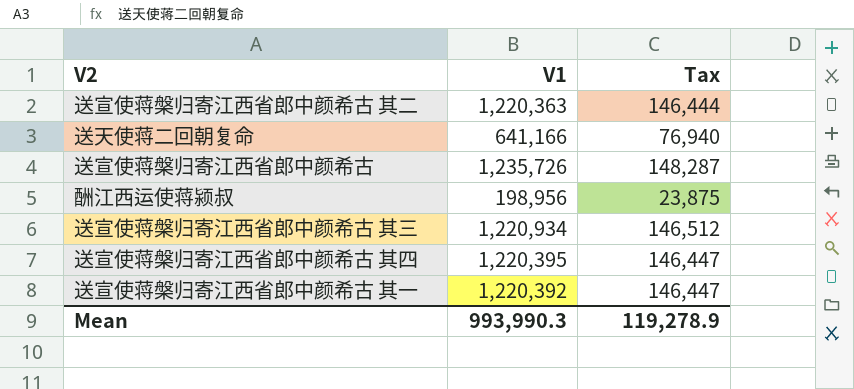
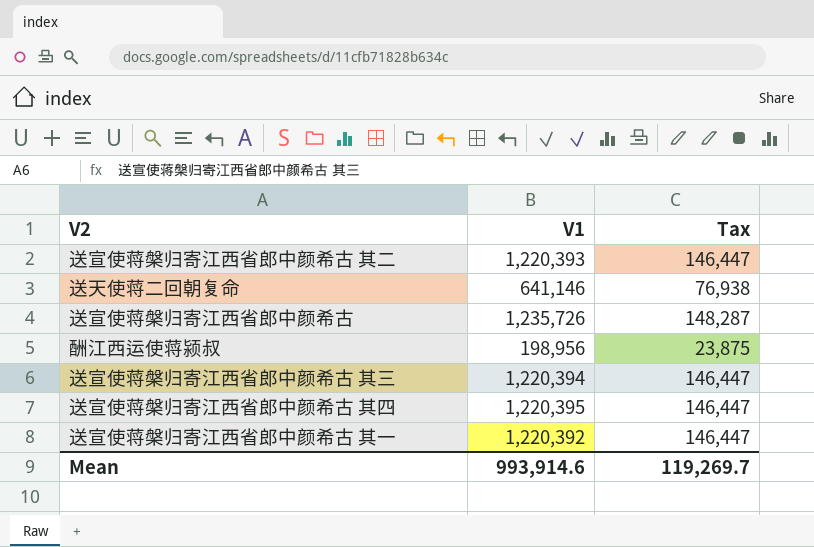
送宣使蒋槃归寄江西省郎中颜希古 其二 | V1: 1,220,363 -> 1,220,393
送宣使蒋槃归寄江西省郎中颜希古 其二 | Tax: 146,444 -> 146,447
送天使蒋二回朝复命 | V1: 641,166 -> 641,146
送天使蒋二回朝复命 | Tax: 76,940 -> 76,938
送宣使蒋槃归寄江西省郎中颜希古 其三 | V1: 1,220,934 -> 1,220,394
送宣使蒋槃归寄江西省郎中颜希古 其三 | Tax: 146,512 -> 146,447
Mean | V1: 993,990.3 -> 993,914.6
Mean | Tax: 119,278.9 -> 119,269.7

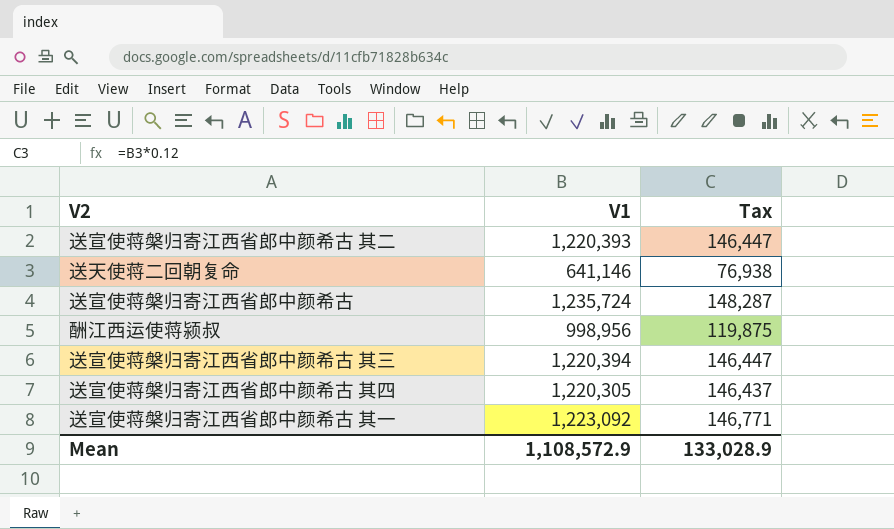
送宣使蒋槃归寄江西省郎中颜希古 | V1: 1,235,726 -> 1,235,724
酬江西运使蒋颍叔 | V1: 198,956 -> 998,956
酬江西运使蒋颍叔 | Tax: 23,875 -> 119,875
送宣使蒋槃归寄江西省郎中颜希古 其四 | V1: 1,220,395 -> 1,220,305
送宣使蒋槃归寄江西省郎中颜希古 其四 | Tax: 146,447 -> 146,437
送宣使蒋槃归寄江西省郎中颜希古 其一 | V1: 1,220,392 -> 1,223,092
送宣使蒋槃归寄江西省郎中颜希古 其一 | Tax: 146,447 -> 146,771
Mean | V1: 993,914.6 -> 1,108,572.9
Mean | Tax: 119,269.7 -> 133,028.9

